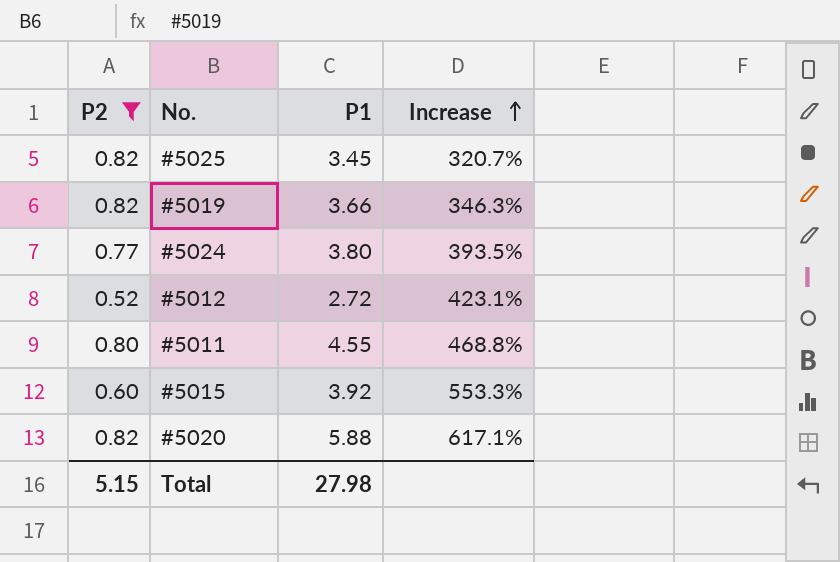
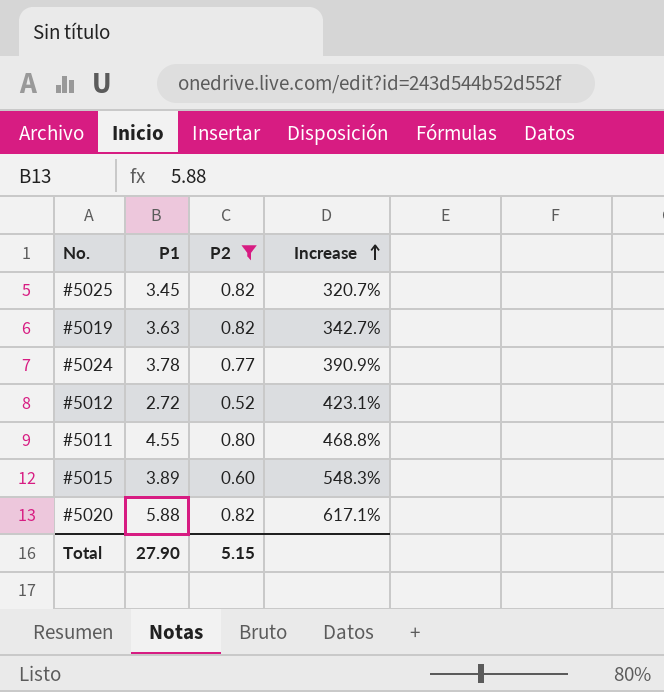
column P2 | position: 1 -> 3
#5019 | P1: 3.66 -> 3.63
#5019 | Increase: 346.3% -> 342.7%
#5024 | P1: 3.80 -> 3.78
#5024 | Increase: 393.5% -> 390.9%
#5015 | P1: 3.92 -> 3.89
#5015 | Increase: 553.3% -> 548.3%
Total | P1: 27.98 -> 27.90

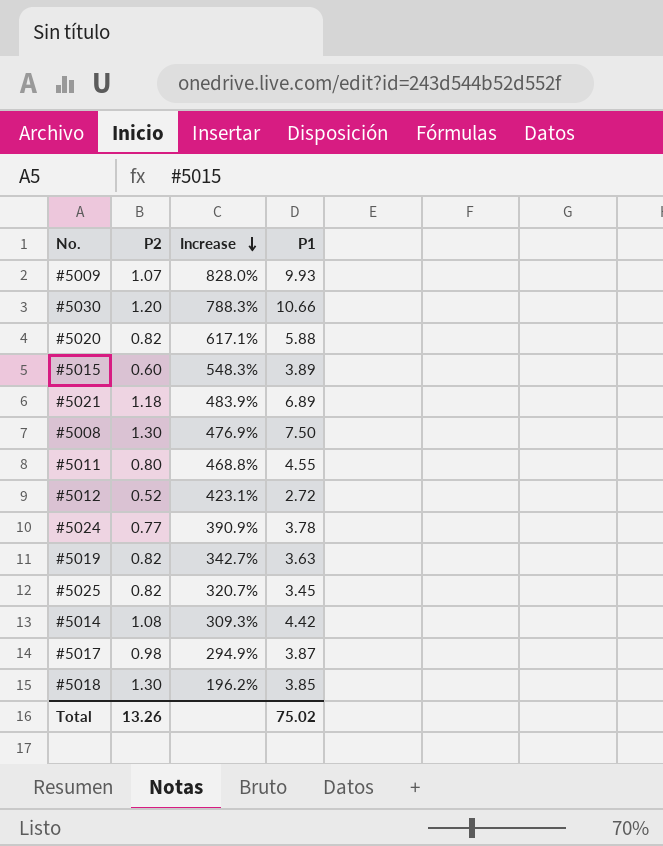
filter: P2 <= 0.82 -> none
row order: Increase ascending -> Increase descending
column P1 | position: 2 -> 4
Total | P2: 5.15 -> 13.26
Total | P1: 27.90 -> 75.02

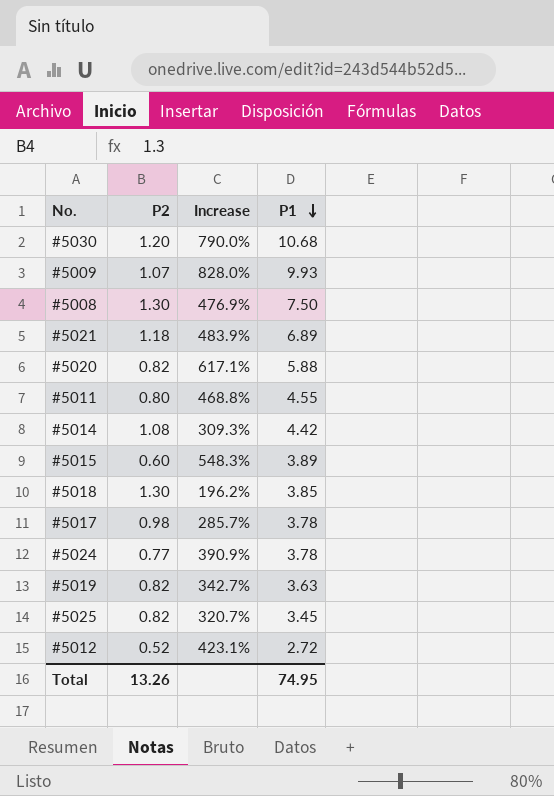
row order: Increase descending -> P1 descending
#5030 | Increase: 788.3% -> 790.0%
#5030 | P1: 10.66 -> 10.68
#5017 | Increase: 294.9% -> 285.7%
#5017 | P1: 3.87 -> 3.78
Total | P1: 75.02 -> 74.95

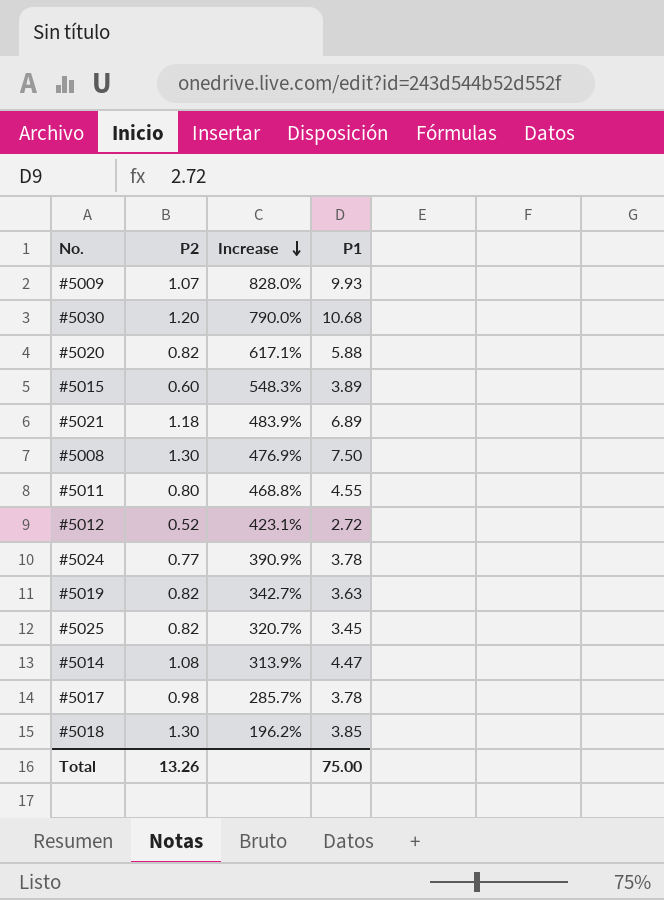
row order: P1 descending -> Increase descending
#5014 | Increase: 309.3% -> 313.9%
#5014 | P1: 4.42 -> 4.47
Total | P1: 74.95 -> 75.00

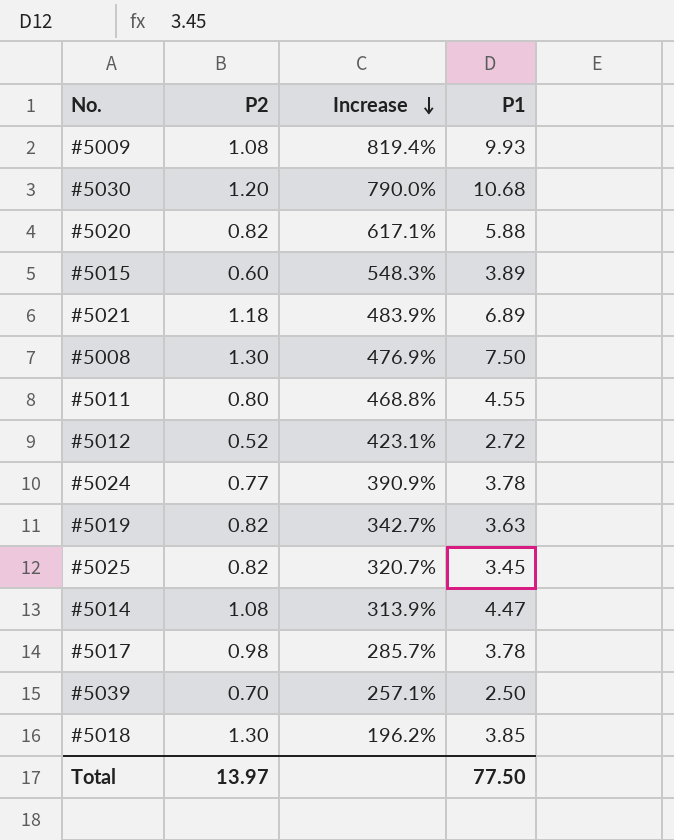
#5009 | P2: 1.07 -> 1.08
#5009 | Increase: 828.0% -> 819.4%
row #5039: none -> 0.70 | 257.1% | 2.50
Total | P2: 13.26 -> 13.97
Total | P1: 75.00 -> 77.50

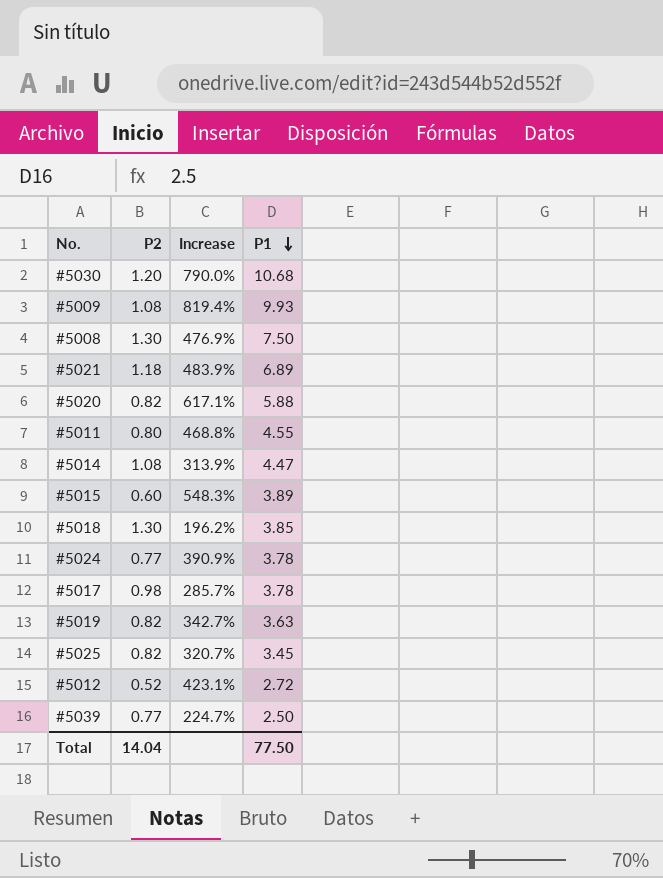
row order: Increase descending -> P1 descending
#5039 | P2: 0.70 -> 0.77
#5039 | Increase: 257.1% -> 224.7%
Total | P2: 13.97 -> 14.04

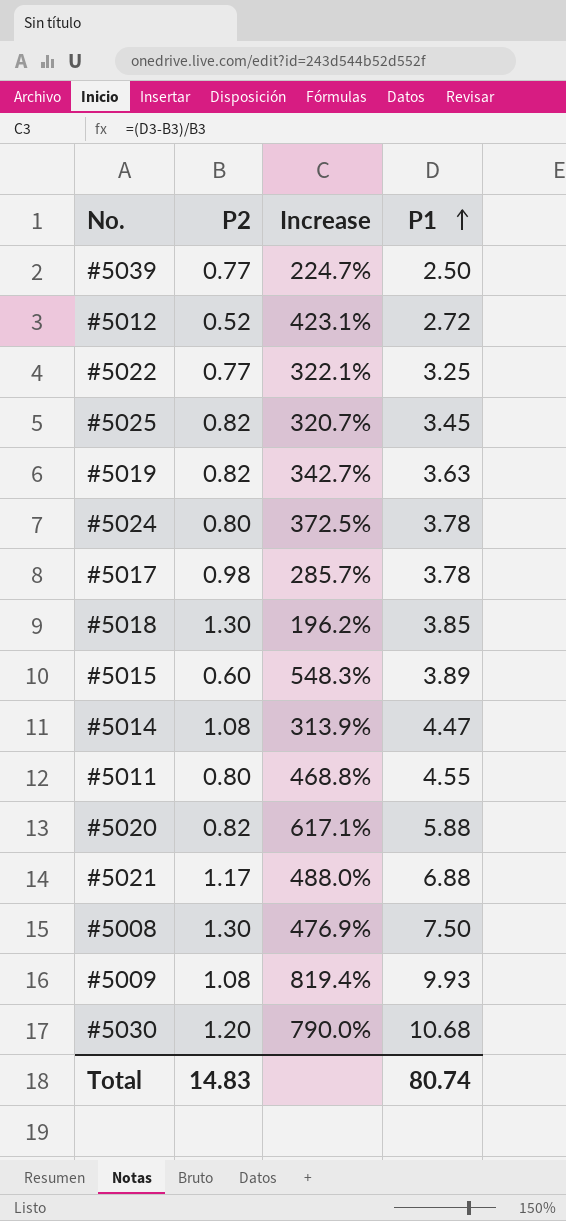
row order: P1 descending -> P1 ascending
row #5022: none -> 0.77 | 322.1% | 3.25
#5024 | P2: 0.77 -> 0.80
#5024 | Increase: 390.9% -> 372.5%
#5021 | P2: 1.18 -> 1.17
#5021 | Increase: 483.9% -> 488.0%
#5021 | P1: 6.89 -> 6.88
Total | P2: 14.04 -> 14.83
Total | P1: 77.50 -> 80.74

